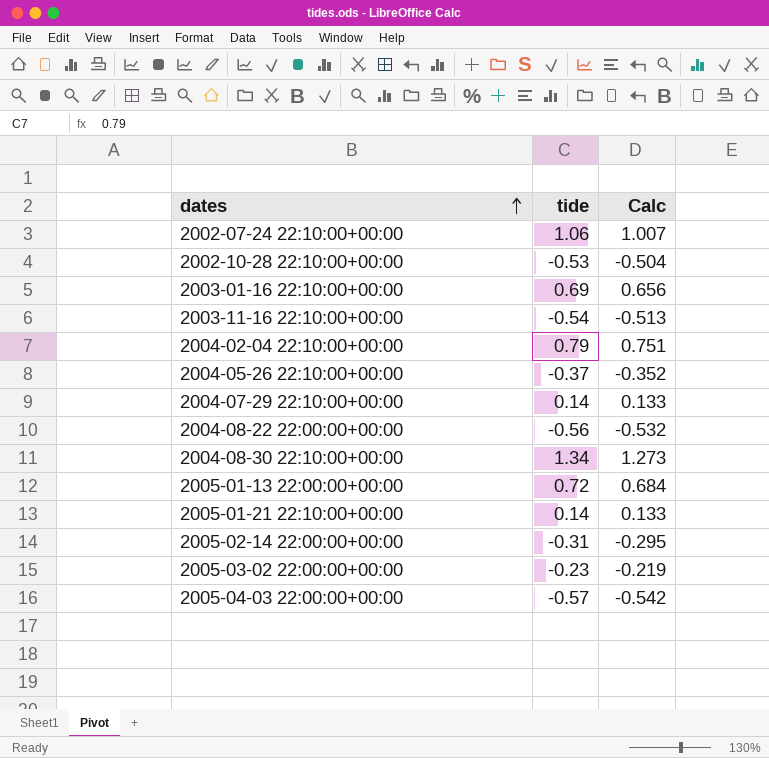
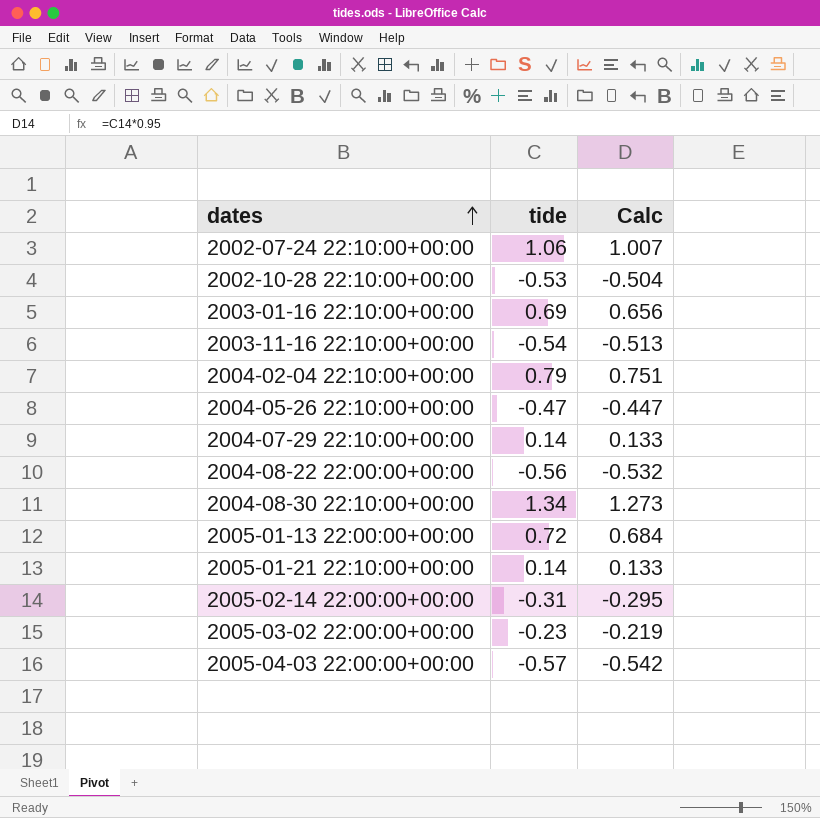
2004-05-26 22:10:00+00:00 | tide: -0.37 -> -0.47
2004-05-26 22:10:00+00:00 | Calc: -0.352 -> -0.447

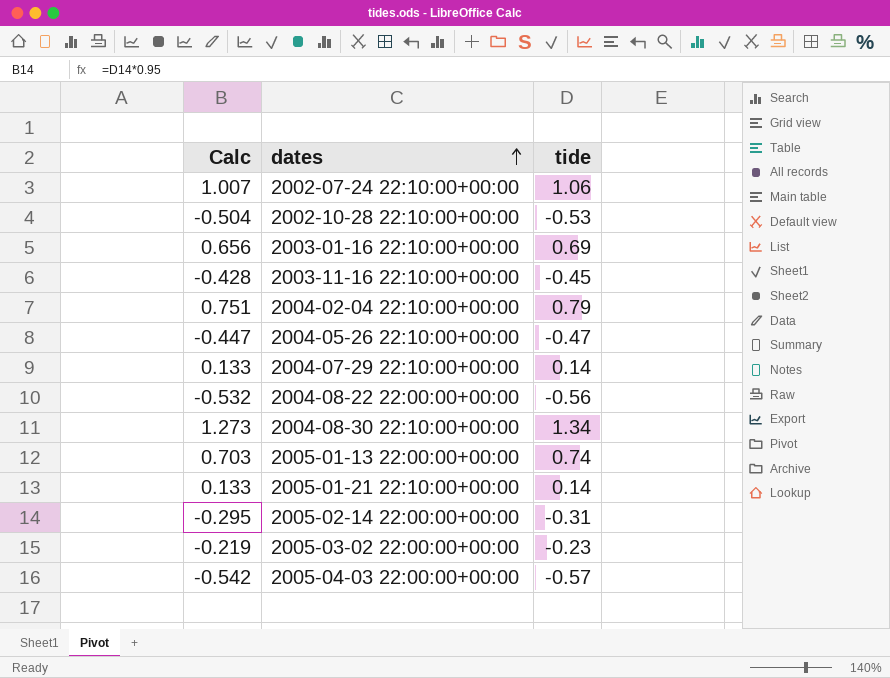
column Calc | position: 3 -> 1
2003-11-16 22:10:00+00:00 | Calc: -0.513 -> -0.428
2003-11-16 22:10:00+00:00 | tide: -0.54 -> -0.45
2005-01-13 22:00:00+00:00 | Calc: 0.684 -> 0.703
2005-01-13 22:00:00+00:00 | tide: 0.72 -> 0.74

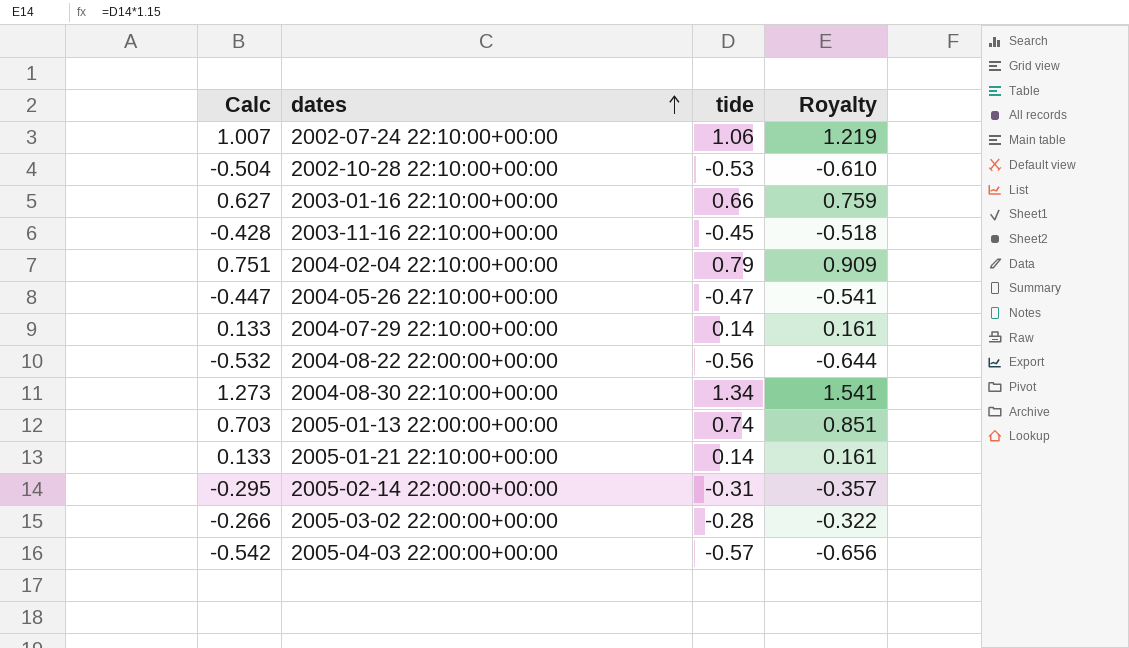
column Royalty | formula: none -> [tide] * 1.15
2003-01-16 22:10:00+00:00 | Calc: 0.656 -> 0.627
2003-01-16 22:10:00+00:00 | tide: 0.69 -> 0.66
2005-03-02 22:00:00+00:00 | Calc: -0.219 -> -0.266
2005-03-02 22:00:00+00:00 | tide: -0.23 -> -0.28

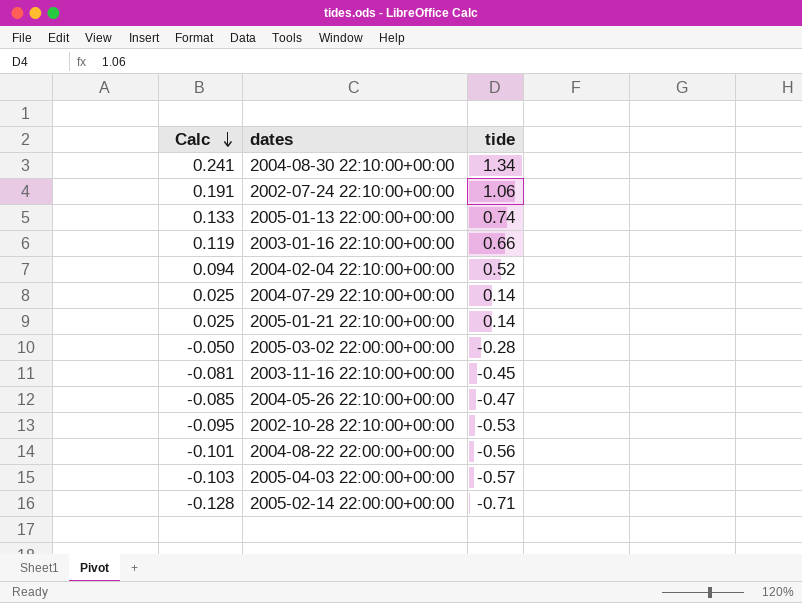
row order: dates ascending -> Calc descending
column Royalty | formula: [tide] * 1.15 -> none
column Calc | formula: [tide] * 0.95 -> [tide] * 0.18
2004-02-04 22:10:00+00:00 | tide: 0.79 -> 0.52
2005-02-14 22:00:00+00:00 | tide: -0.31 -> -0.71

